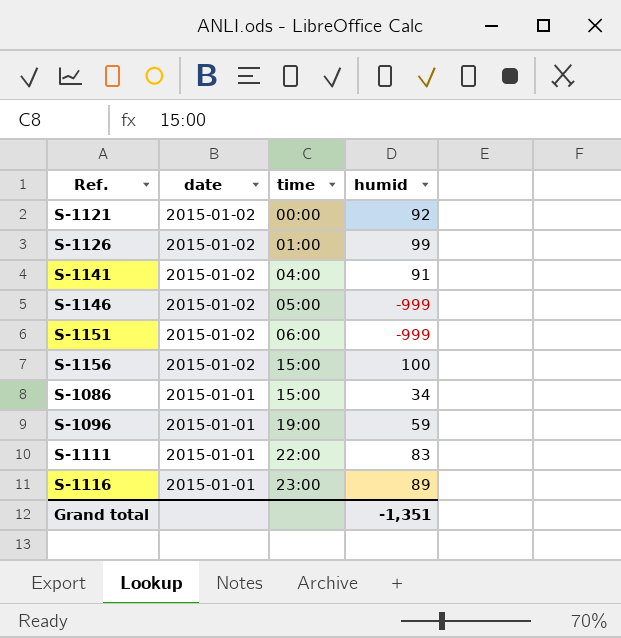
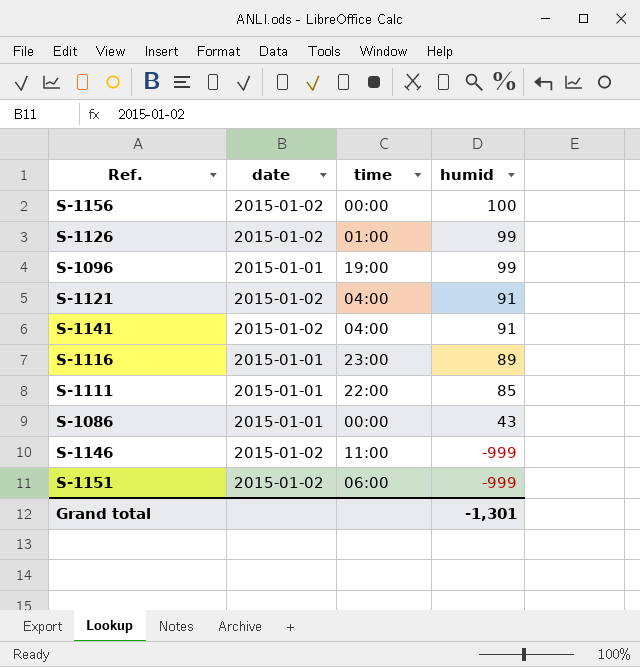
row order: date descending -> humid descending
S-1156 | time: 15:00 -> 00:00
S-1096 | humid: 59 -> 99
S-1121 | time: 00:00 -> 04:00
S-1121 | humid: 92 -> 91
S-1111 | humid: 83 -> 85
S-1086 | time: 15:00 -> 00:00
S-1086 | humid: 34 -> 43
S-1146 | time: 05:00 -> 11:00
Grand total | humid: -1,351 -> -1,301

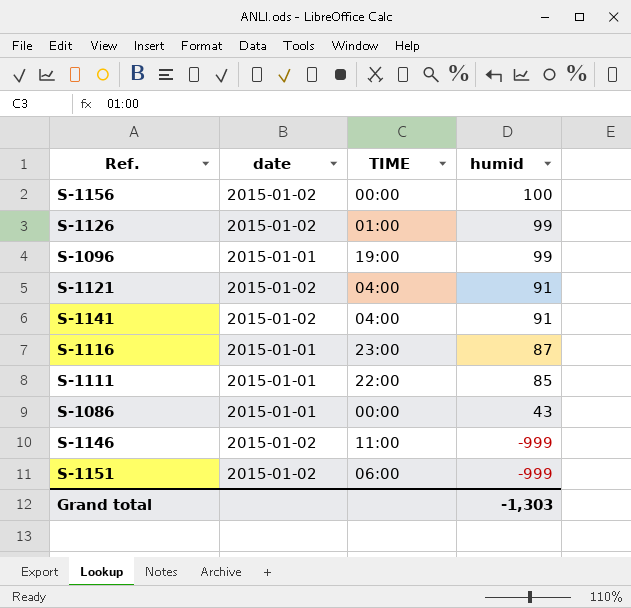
column name: time -> TIME
S-1116 | humid: 89 -> 87
Grand total | humid: -1,301 -> -1,303

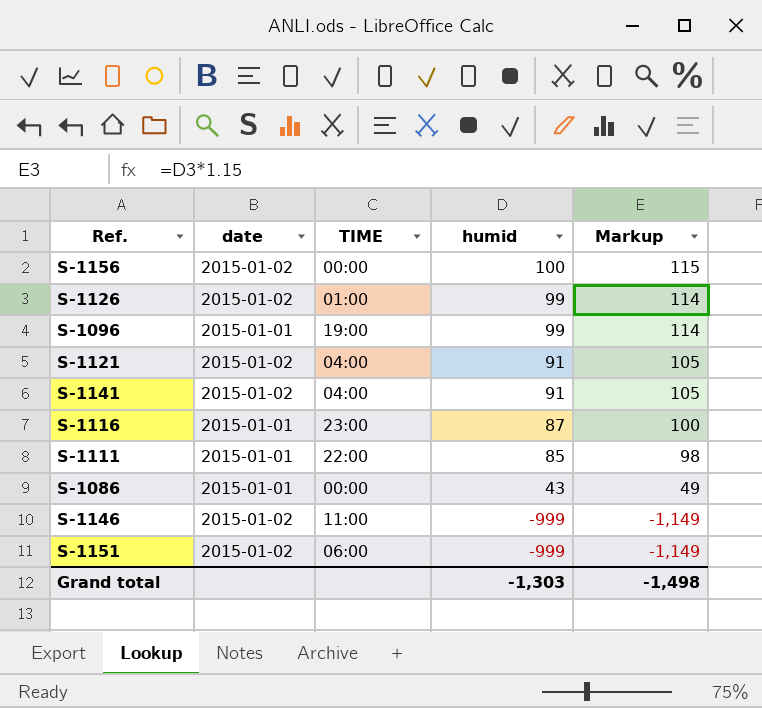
column Markup | formula: none -> [humid] * 1.15

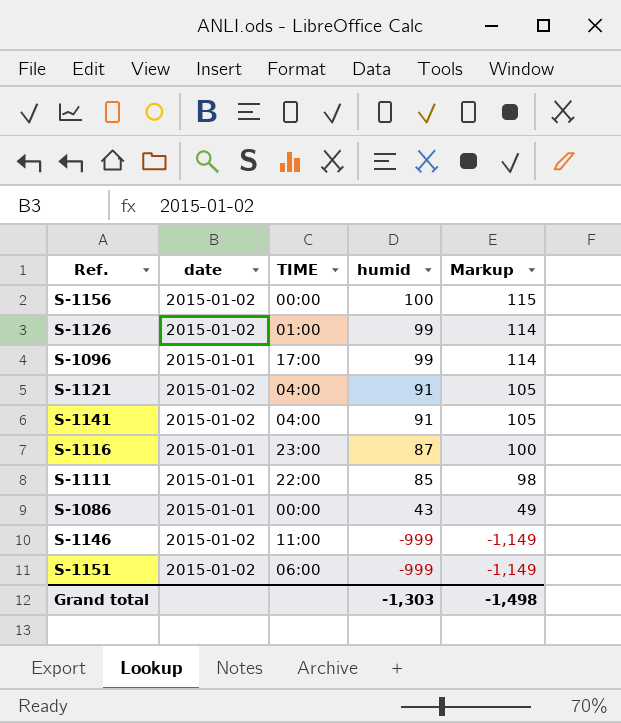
S-1096 | TIME: 19:00 -> 17:00

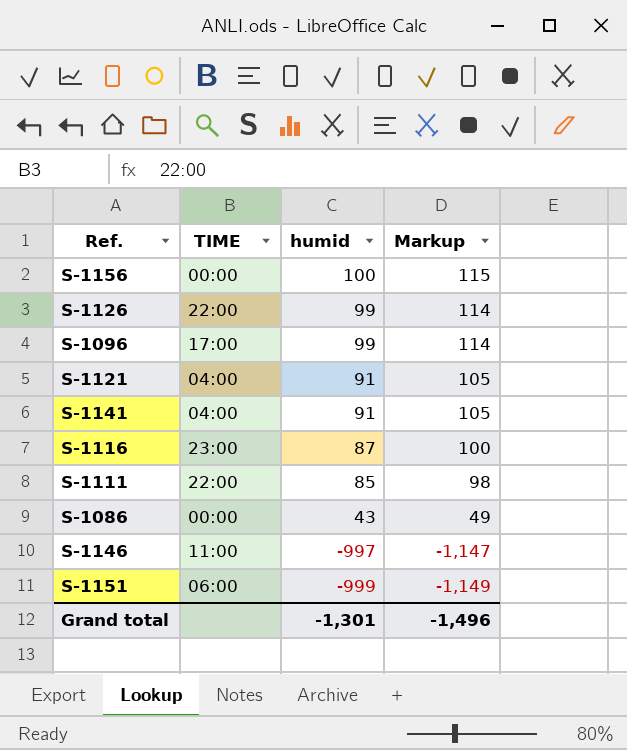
column date | position: 2 -> none
S-1126 | TIME: 01:00 -> 22:00
S-1146 | humid: -999 -> -997
S-1146 | Markup: -1,149 -> -1,147
Grand total | humid: -1,303 -> -1,301
Grand total | Markup: -1,498 -> -1,496

